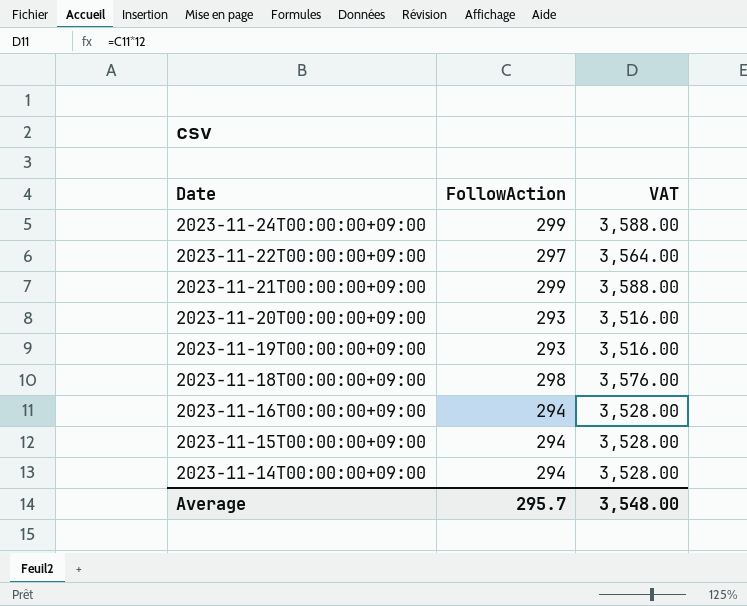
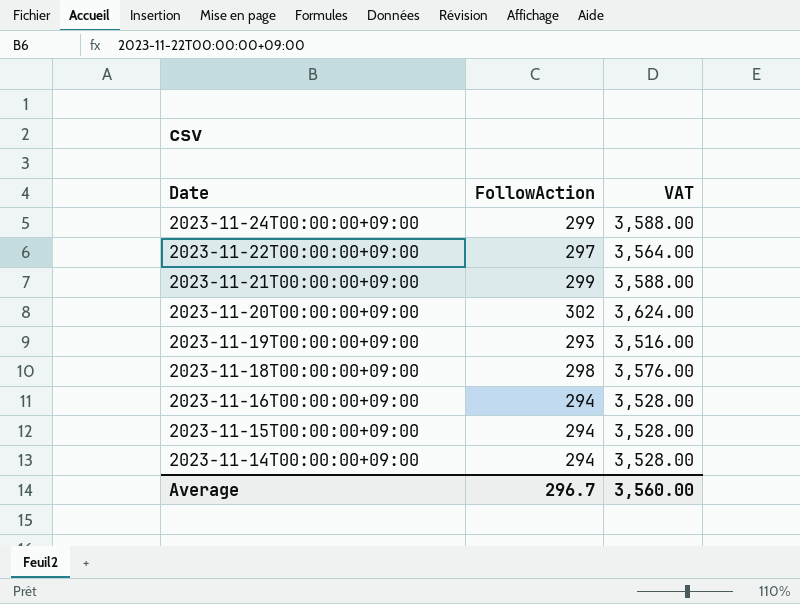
2023-11-20T00:00:00+09:00 | FollowAction: 293 -> 302
2023-11-20T00:00:00+09:00 | VAT: 3,516.00 -> 3,624.00
Average | FollowAction: 295.7 -> 296.7
Average | VAT: 3,548.00 -> 3,560.00

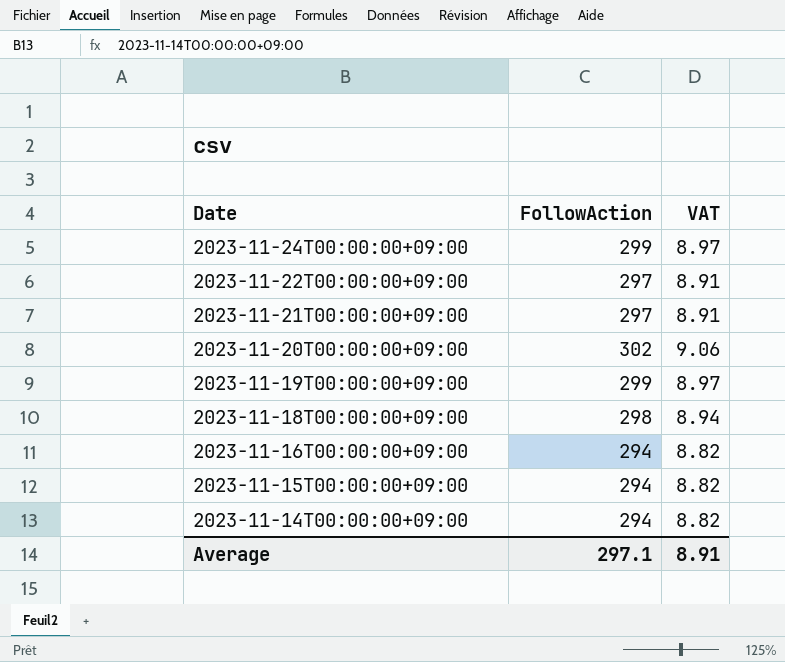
column VAT | formula: [FollowAction] * 12 -> [FollowAction] * 0.03
2023-11-21T00:00:00+09:00 | FollowAction: 299 -> 297
2023-11-19T00:00:00+09:00 | FollowAction: 293 -> 299
Average | FollowAction: 296.7 -> 297.1
Average | VAT: 3,560.00 -> 8.91

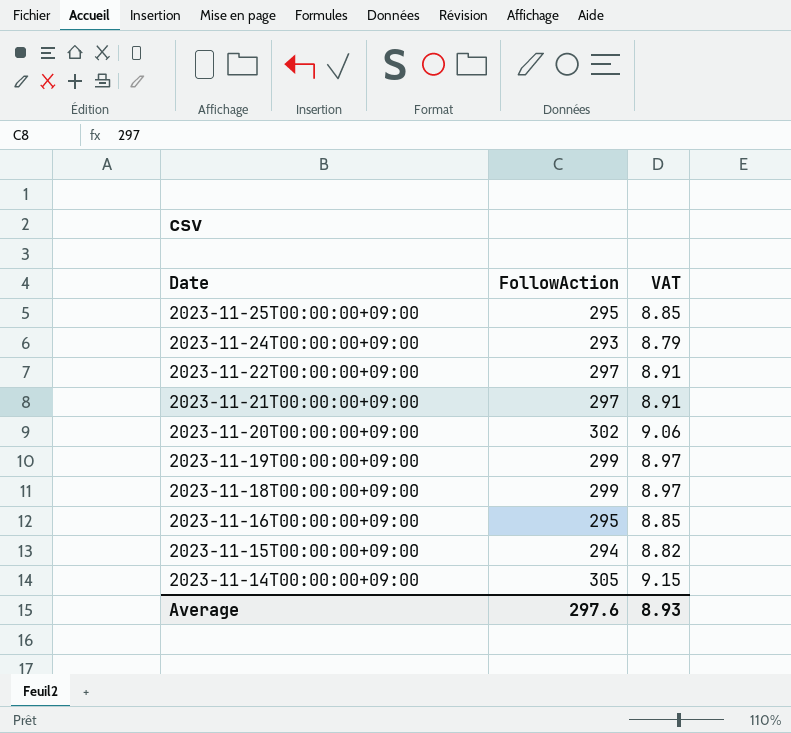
row 2023-11-25T00:00:00+09:00: none -> 295 | 8.85
2023-11-24T00:00:00+09:00 | FollowAction: 299 -> 293
2023-11-24T00:00:00+09:00 | VAT: 8.97 -> 8.79
2023-11-18T00:00:00+09:00 | FollowAction: 298 -> 299
2023-11-18T00:00:00+09:00 | VAT: 8.94 -> 8.97
2023-11-16T00:00:00+09:00 | FollowAction: 294 -> 295
2023-11-16T00:00:00+09:00 | VAT: 8.82 -> 8.85
2023-11-14T00:00:00+09:00 | FollowAction: 294 -> 305
2023-11-14T00:00:00+09:00 | VAT: 8.82 -> 9.15
Average | FollowAction: 297.1 -> 297.6
Average | VAT: 8.91 -> 8.93

